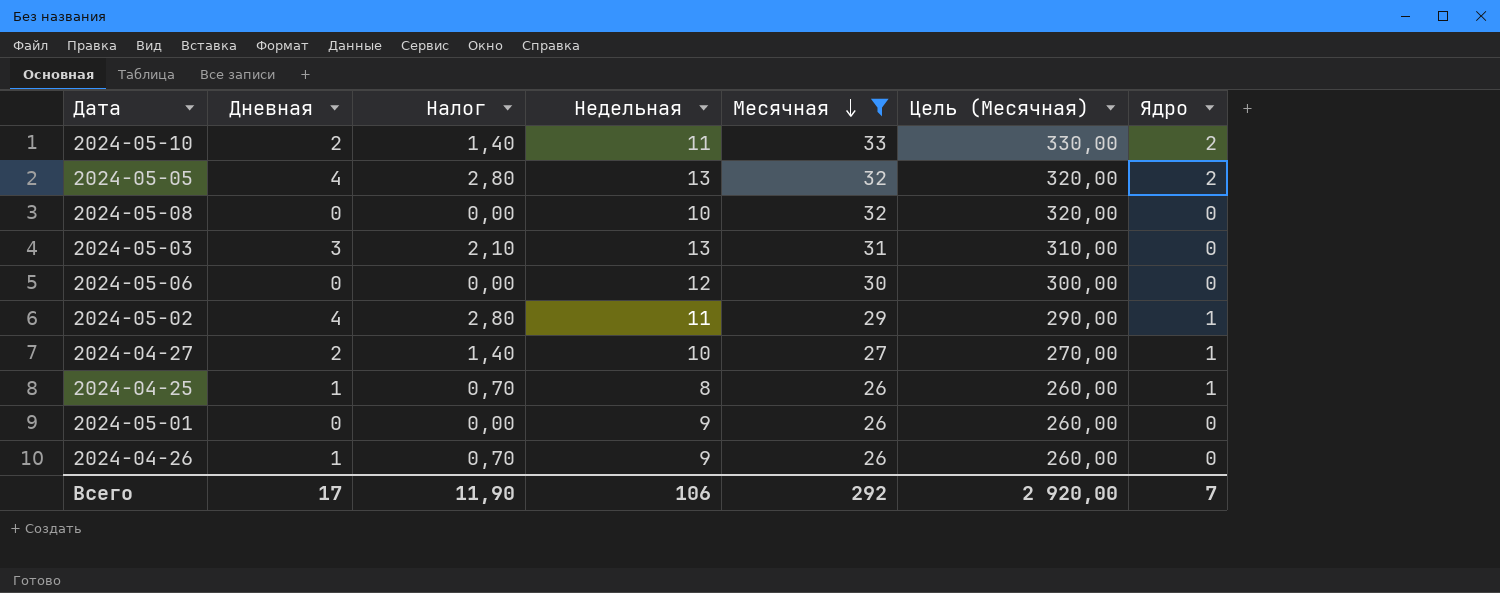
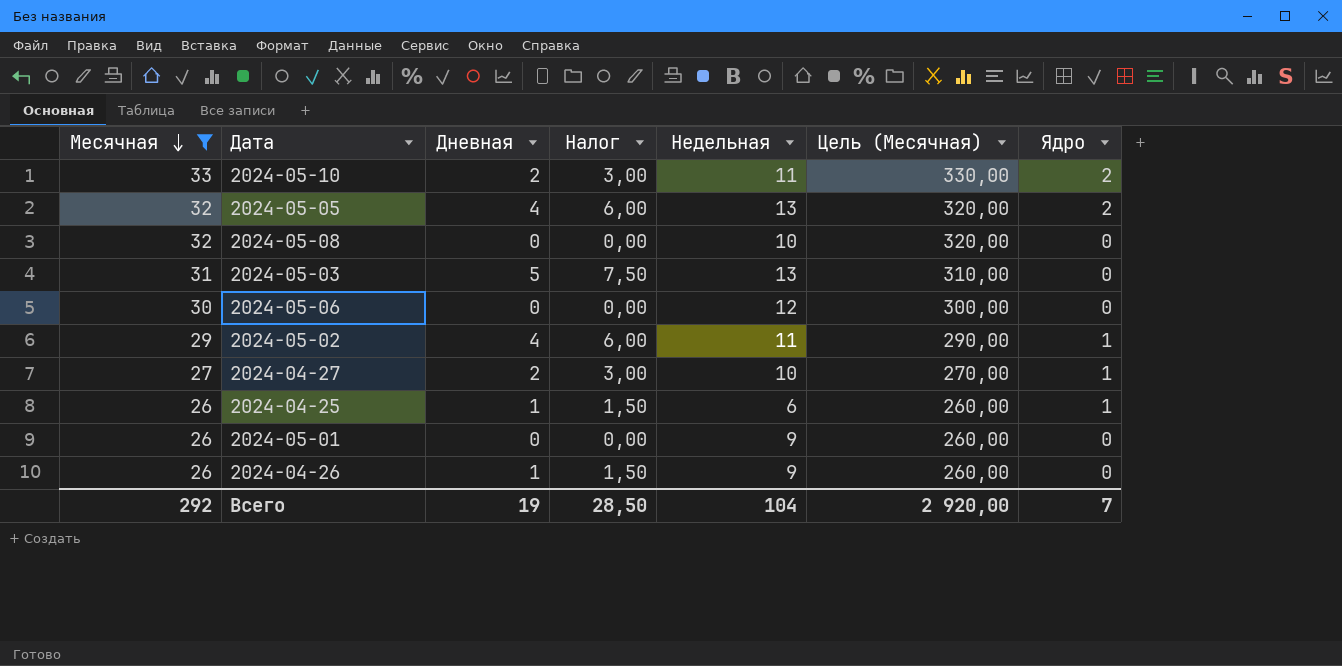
column Месячная | position: 5 -> 1
column Налог | formula: [Дневная] * 0,7 -> [Дневная] * 1,5
2024-05-03 | Дневная: 3 -> 5
2024-04-25 | Недельная: 8 -> 6
Всего | Дневная: 17 -> 19
Всего | Налог: 11,90 -> 28,50
Всего | Недельная: 106 -> 104

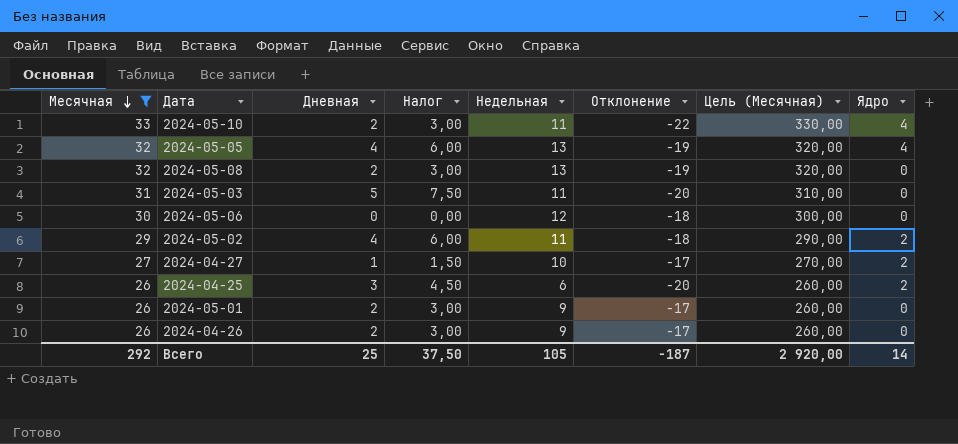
column Отклонение | formula: none -> [Недельная] - [Месячная]
2024-05-10 | Ядро: 2 -> 4
2024-05-05 | Ядро: 2 -> 4
2024-05-08 | Дневная: 0 -> 2
2024-05-08 | Налог: 0,00 -> 3,00
2024-05-08 | Недельная: 10 -> 13
2024-05-03 | Недельная: 13 -> 11
2024-05-02 | Ядро: 1 -> 2
2024-04-27 | Дневная: 2 -> 1
2024-04-27 | Налог: 3,00 -> 1,50
2024-04-27 | Ядро: 1 -> 2
2024-04-25 | Дневная: 1 -> 3
2024-04-25 | Налог: 1,50 -> 4,50
2024-04-25 | Ядро: 1 -> 2
2024-05-01 | Дневная: 0 -> 2
2024-05-01 | Налог: 0,00 -> 3,00
2024-04-26 | Дневная: 1 -> 2
2024-04-26 | Налог: 1,50 -> 3,00
Всего | Дневная: 19 -> 25
Всего | Налог: 28,50 -> 37,50
Всего | Недельная: 104 -> 105
Всего | Ядро: 7 -> 14

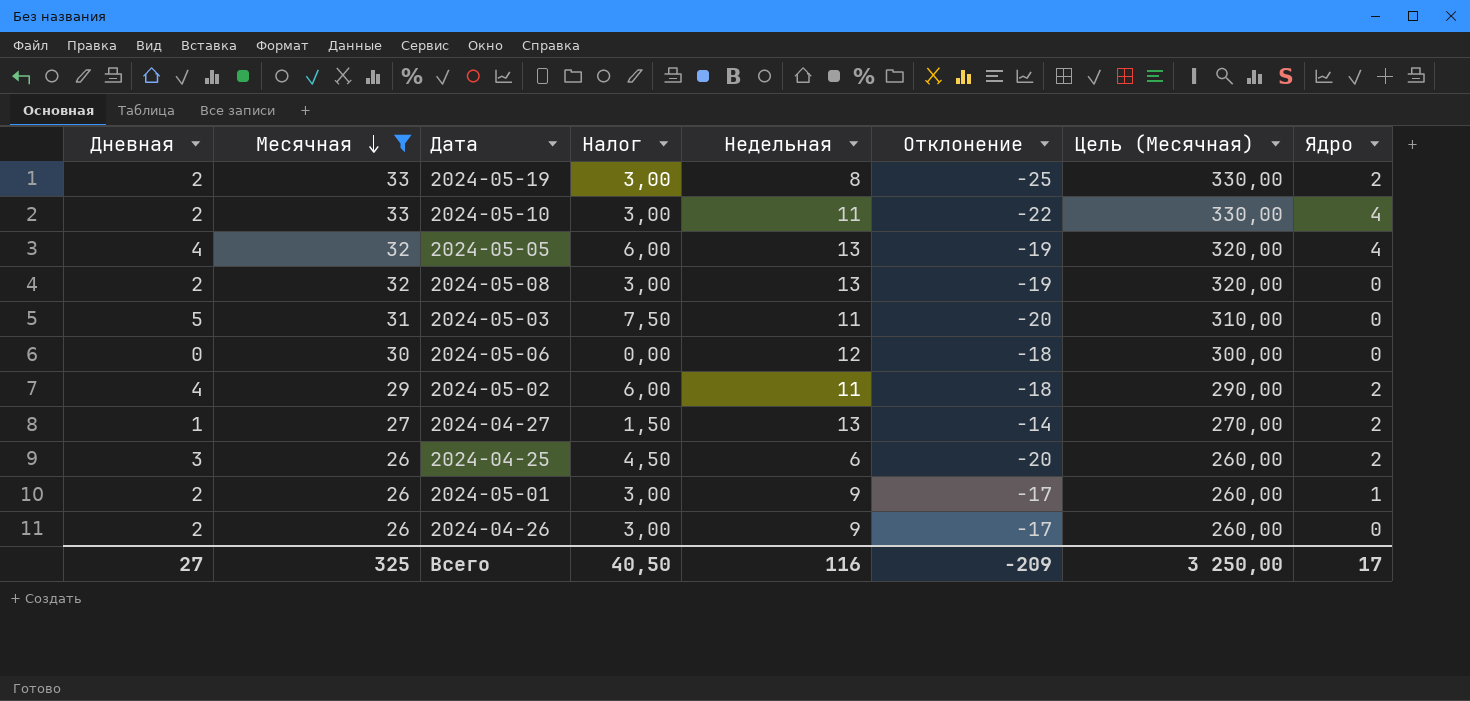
column Дневная | position: 3 -> 1
row 2024-05-19: none -> 2 | 33 | 3,00 | 8 | -25 | 330,00 | 2
2024-04-27 | Недельная: 10 -> 13
2024-04-27 | Отклонение: -17 -> -14
2024-05-01 | Ядро: 0 -> 1
Всего | Дневная: 25 -> 27
Всего | Месячная: 292 -> 325
Всего | Налог: 37,50 -> 40,50
Всего | Недельная: 105 -> 116
Всего | Отклонение: -187 -> -209
Всего | Цель (Месячная): 2 920,00 -> 3 250,00
Всего | Ядро: 14 -> 17

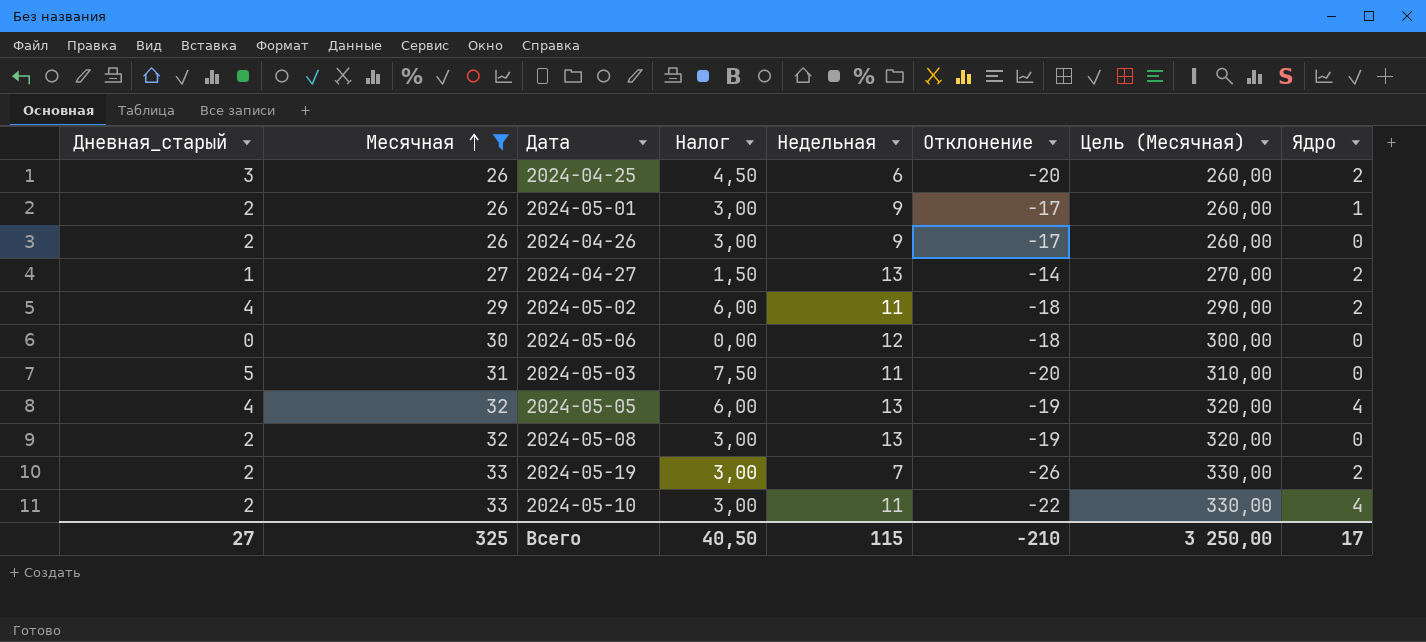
row order: Месячная descending -> Месячная ascending
column name: Дневная -> Дневная_старый
2024-05-19 | Недельная: 8 -> 7
2024-05-19 | Отклонение: -25 -> -26
Всего | Недельная: 116 -> 115
Всего | Отклонение: -209 -> -210

